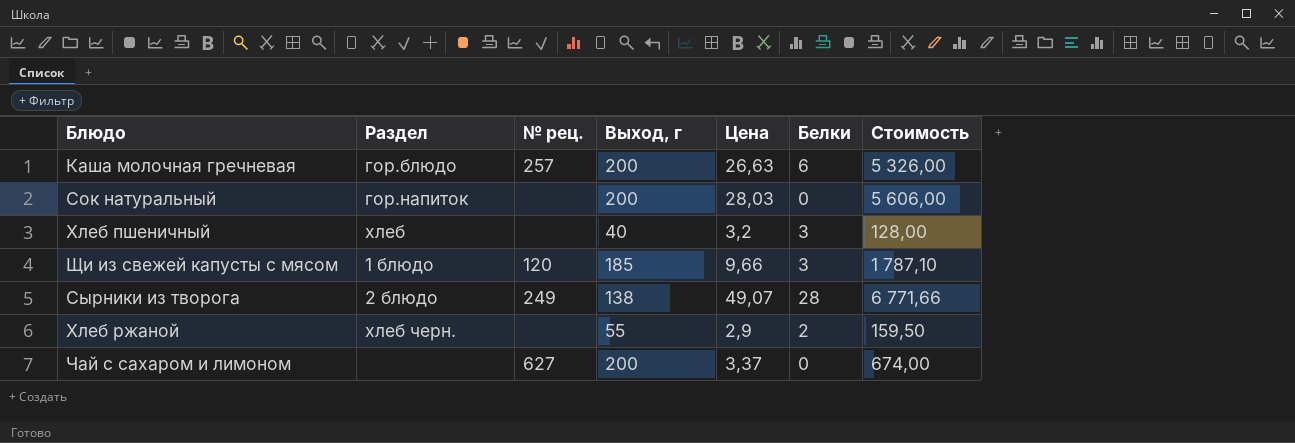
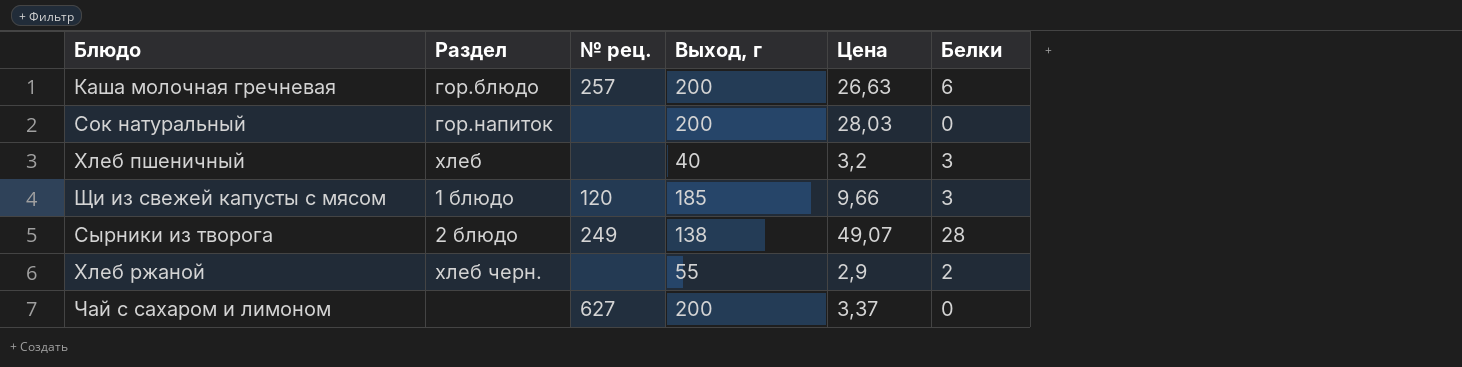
column Стоимость | formula: [Выход, г] * [Цена] -> none

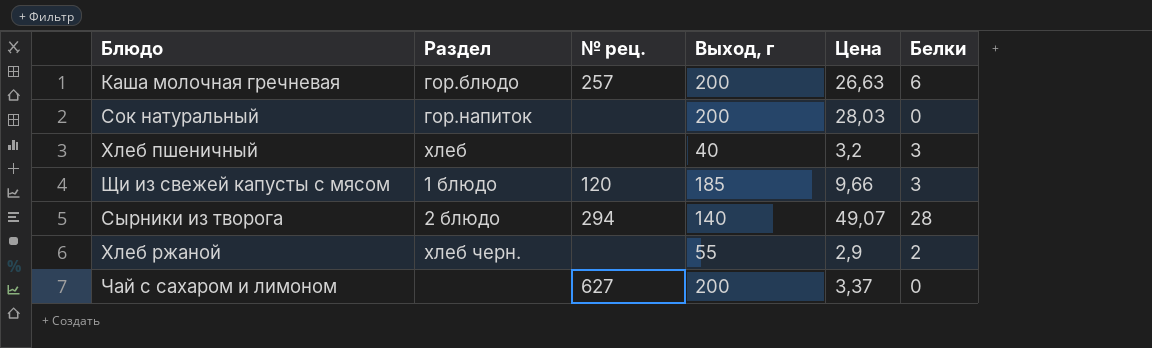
Сырники из творога | № рец.: 249 -> 294
Сырники из творога | Выход, г: 138 -> 140

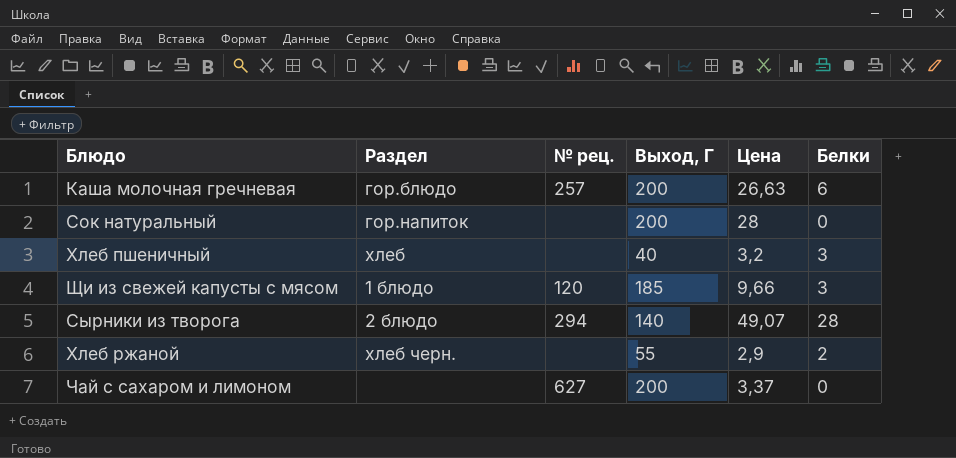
column name: Выход, г -> Выход, Г
Сок натуральный | Цена: 28,03 -> 28

